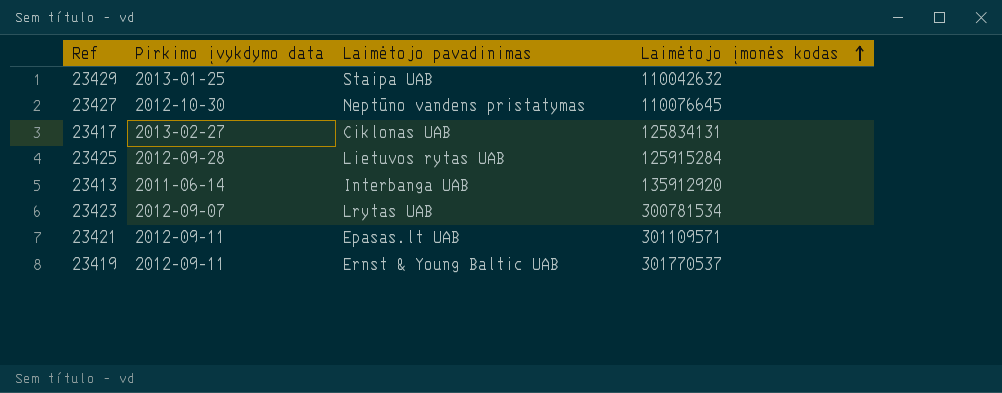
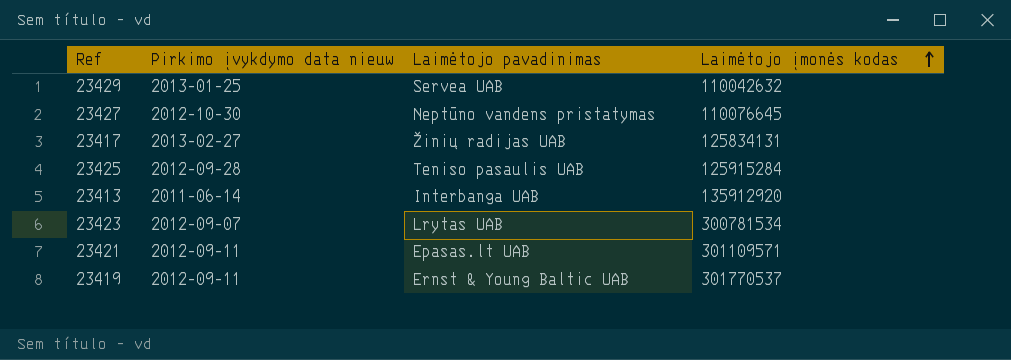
column name: Pirkimo įvykdymo data -> Pirkimo įvykdymo data nieuw
23429 | Laimėtojo pavadinimas: Staipa UAB -> Servea UAB
23417 | Laimėtojo pavadinimas: Ciklonas UAB -> Žinių radijas UAB
23425 | Laimėtojo pavadinimas: Lietuvos rytas UAB -> Teniso pasaulis UAB

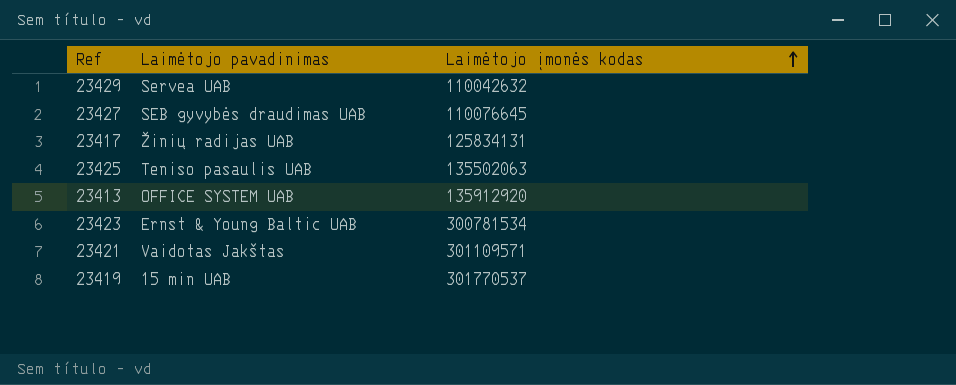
column Pirkimo įvykdymo data nieuw | position: 2 -> none
23427 | Laimėtojo pavadinimas: Neptūno vandens pristatymas -> SEB gyvybės draudimas UAB
23425 | Laimėtojo įmonės kodas: 125915284 -> 135502063
23413 | Laimėtojo pavadinimas: Interbanga UAB -> OFFICE SYSTEM UAB
23423 | Laimėtojo pavadinimas: Lrytas UAB -> Ernst & Young Baltic UAB
23421 | Laimėtojo pavadinimas: Epasas.lt UAB -> Vaidotas Jakštas
23419 | Laimėtojo pavadinimas: Ernst & Young Baltic UAB -> 15 min UAB

